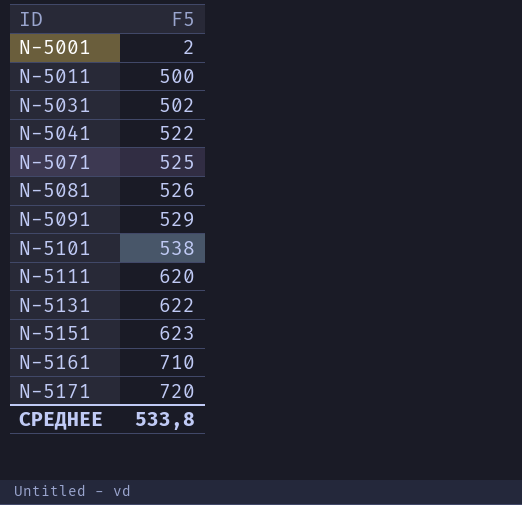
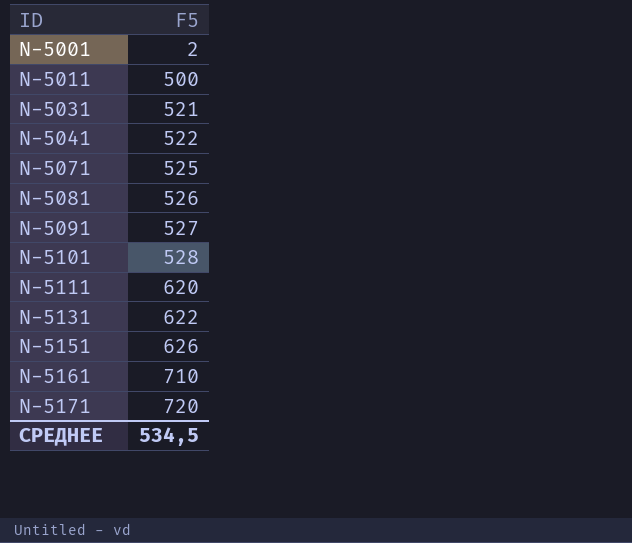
N-5031 | F5: 502 -> 521
N-5091 | F5: 529 -> 527
N-5101 | F5: 538 -> 528
N-5151 | F5: 623 -> 626
СРЕДНЕЕ | F5: 533,8 -> 534,5

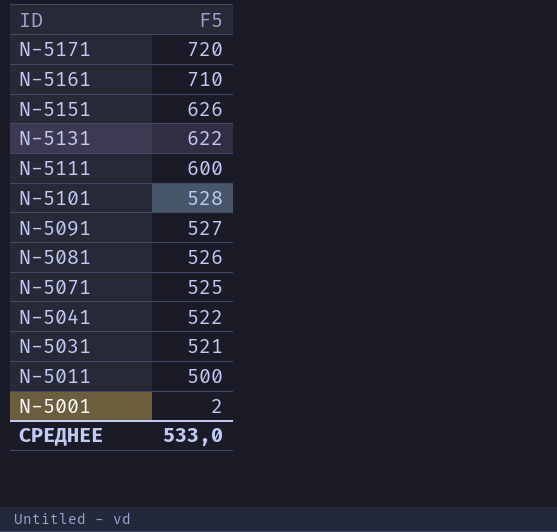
row order: ID ascending -> ID descending
N-5111 | F5: 620 -> 600
СРЕДНЕЕ | F5: 534,5 -> 533,0

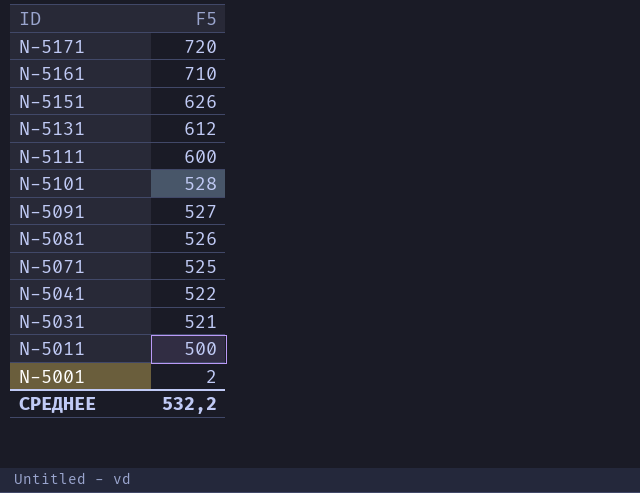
N-5131 | F5: 622 -> 612
СРЕДНЕЕ | F5: 533,0 -> 532,2

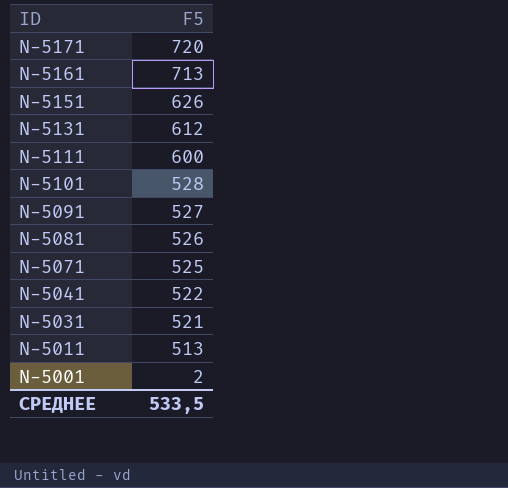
N-5161 | F5: 710 -> 713
N-5011 | F5: 500 -> 513
СРЕДНЕЕ | F5: 532,2 -> 533,5

